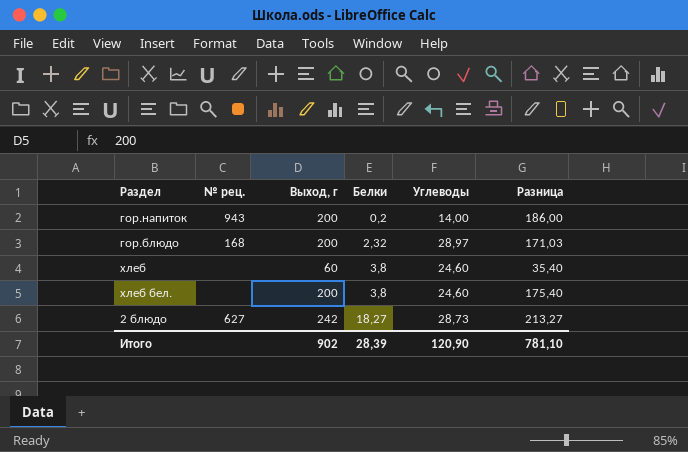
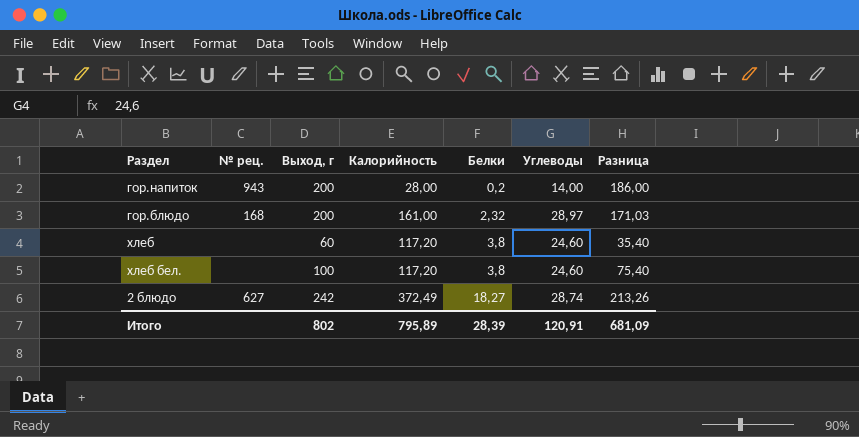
column Калорийность | position: none -> 4
хлеб бел. | Выход, г: 200 -> 100
хлеб бел. | Разница: 175,40 -> 75,40
2 блюдо | Углеводы: 28,73 -> 28,74
2 блюдо | Разница: 213,27 -> 213,26
Итого | Выход, г: 902 -> 802
Итого | Углеводы: 120,90 -> 120,91
Итого | Разница: 781,10 -> 681,09

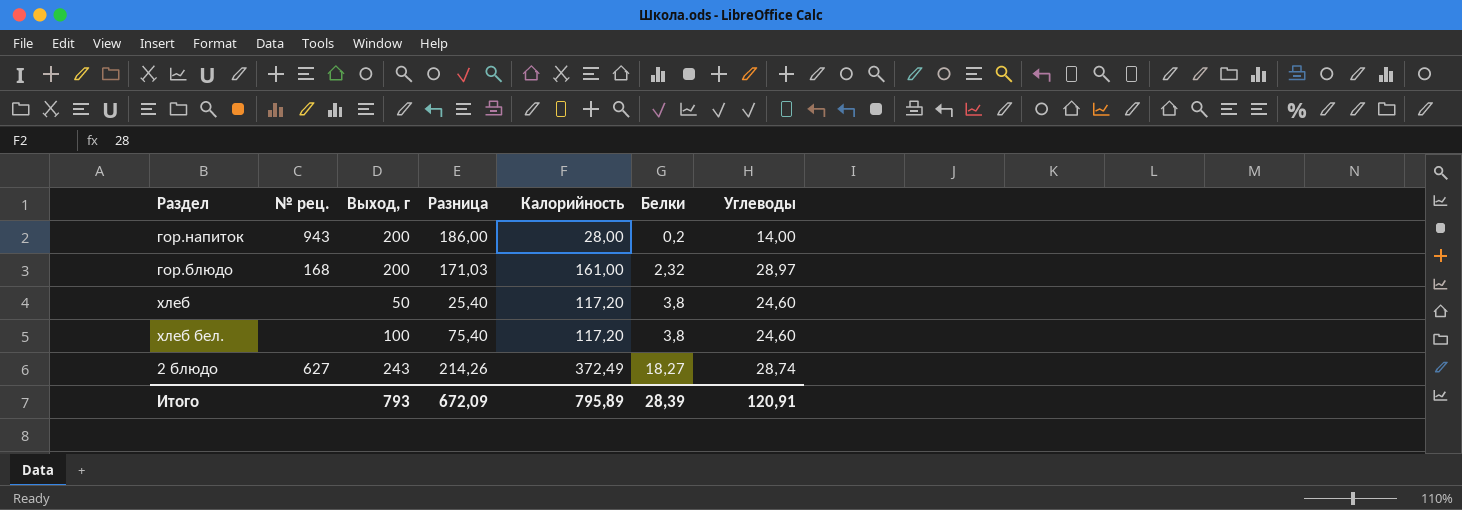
column Разница | position: 7 -> 4
хлеб | Выход, г: 60 -> 50
хлеб | Разница: 35,40 -> 25,40
2 блюдо | Выход, г: 242 -> 243
2 блюдо | Разница: 213,26 -> 214,26
Итого | Выход, г: 802 -> 793
Итого | Разница: 681,09 -> 672,09

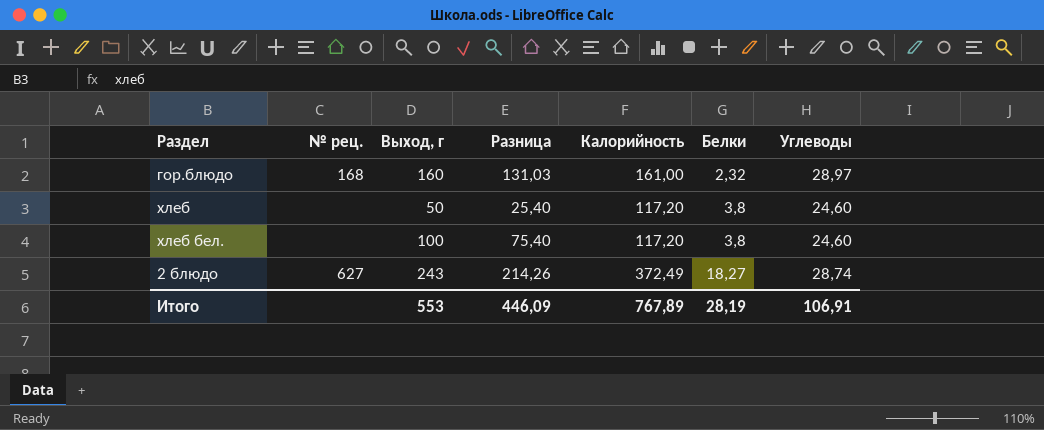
row гор.напиток: 943 | 200 | 186,00 | 28,00 | 0,2 | 14,00 -> none
гор.блюдо | Выход, г: 200 -> 160
гор.блюдо | Разница: 171,03 -> 131,03
Итого | Выход, г: 793 -> 553
Итого | Разница: 672,09 -> 446,09
Итого | Калорийность: 795,89 -> 767,89
Итого | Белки: 28,39 -> 28,19
Итого | Углеводы: 120,91 -> 106,91

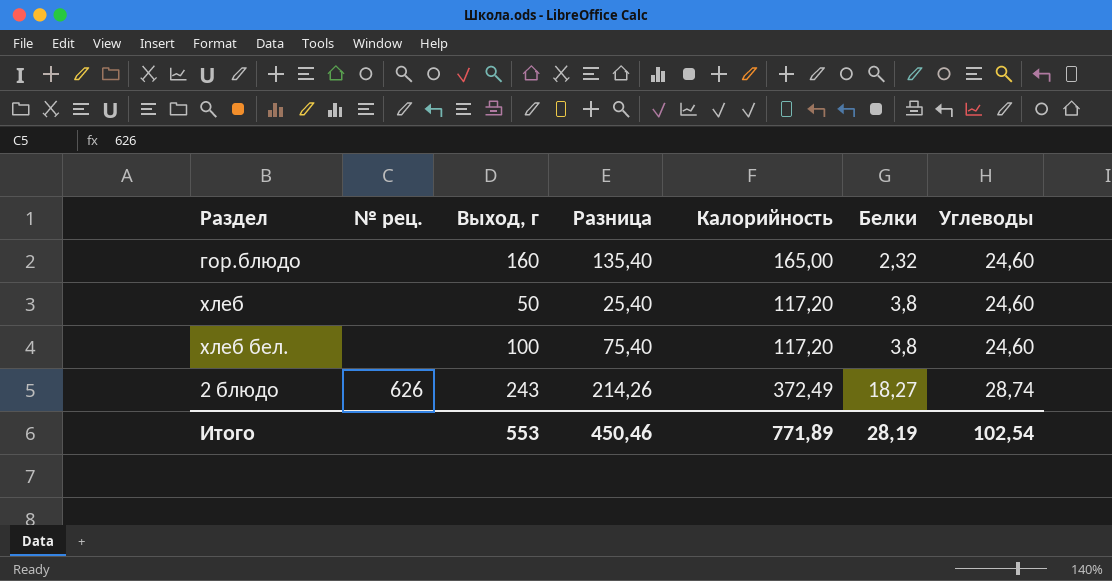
гор.блюдо | № рец.: 168 -> none
гор.блюдо | Разница: 131,03 -> 135,40
гор.блюдо | Калорийность: 161,00 -> 165,00
гор.блюдо | Углеводы: 28,97 -> 24,60
2 блюдо | № рец.: 627 -> 626
Итого | Разница: 446,09 -> 450,46
Итого | Калорийность: 767,89 -> 771,89
Итого | Углеводы: 106,91 -> 102,54

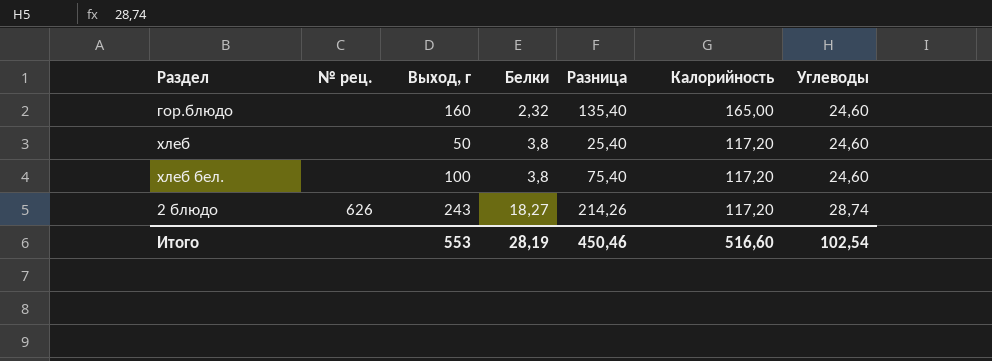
column Белки | position: 6 -> 4
2 блюдо | Калорийность: 372,49 -> 117,20
Итого | Калорийность: 771,89 -> 516,60

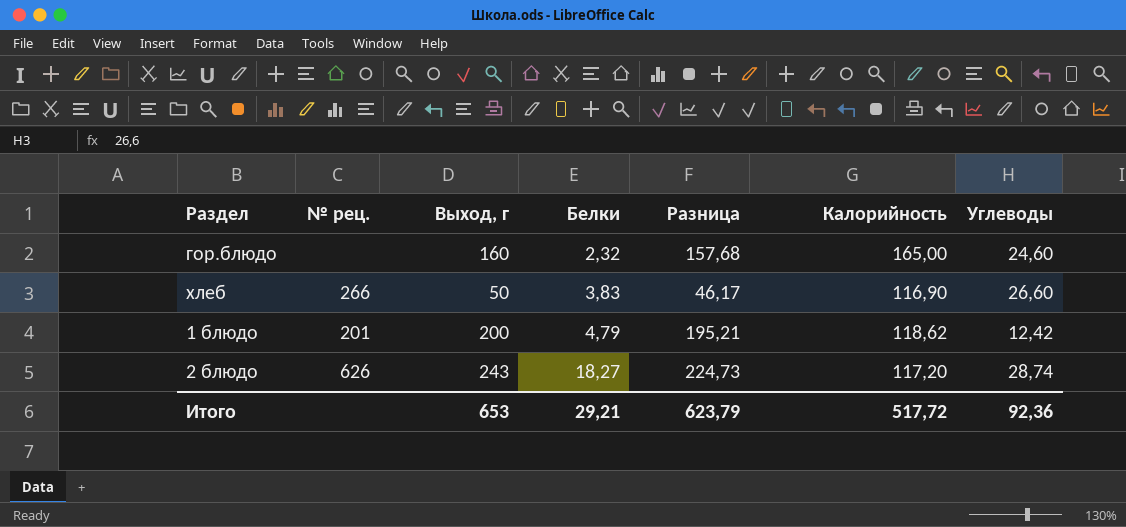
column Разница | formula: [Выход, г] - [Углеводы] -> [Выход, г] - [Белки]
row хлеб бел.: none | 100 | 3,8 | 75,40 | 117,20 | 24,60 -> none
хлеб | № рец.: none -> 266
хлеб | Белки: 3,8 -> 3,83
хлеб | Калорийность: 117,20 -> 116,90
хлеб | Углеводы: 24,60 -> 26,60
row 1 блюдо: none -> 201 | 200 | 4,79 | 195,21 | 118,62 | 12,42
Итого | Выход, г: 553 -> 653
Итого | Белки: 28,19 -> 29,21
Итого | Разница: 450,46 -> 623,79
Итого | Калорийность: 516,60 -> 517,72
Итого | Углеводы: 102,54 -> 92,36

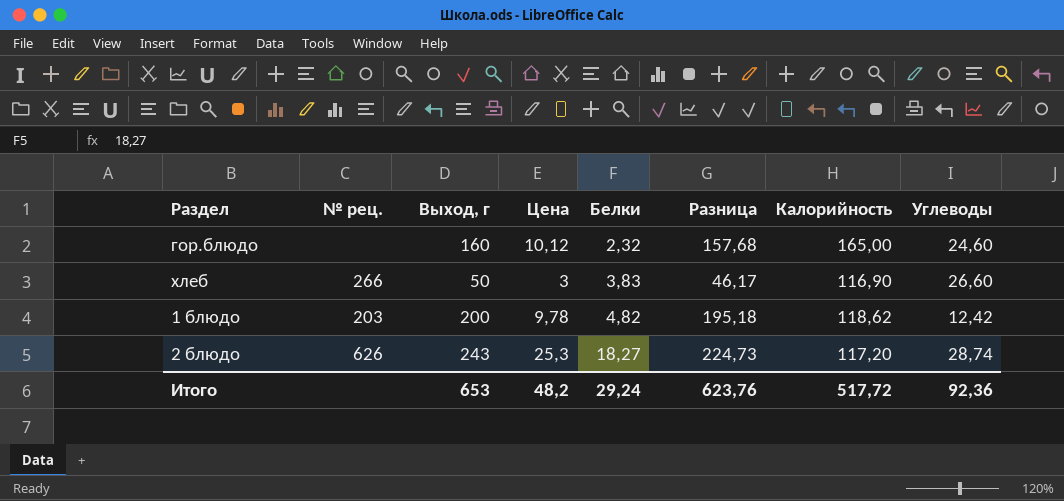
column Цена | position: none -> 4
1 блюдо | № рец.: 201 -> 203
1 блюдо | Белки: 4,79 -> 4,82
1 блюдо | Разница: 195,21 -> 195,18
Итого | Белки: 29,21 -> 29,24
Итого | Разница: 623,79 -> 623,76

